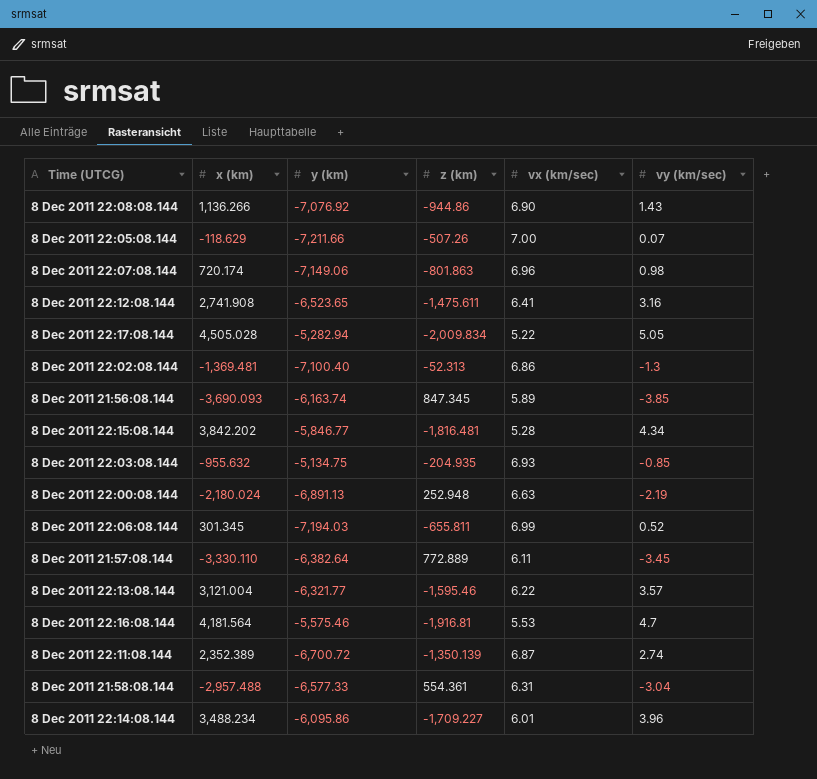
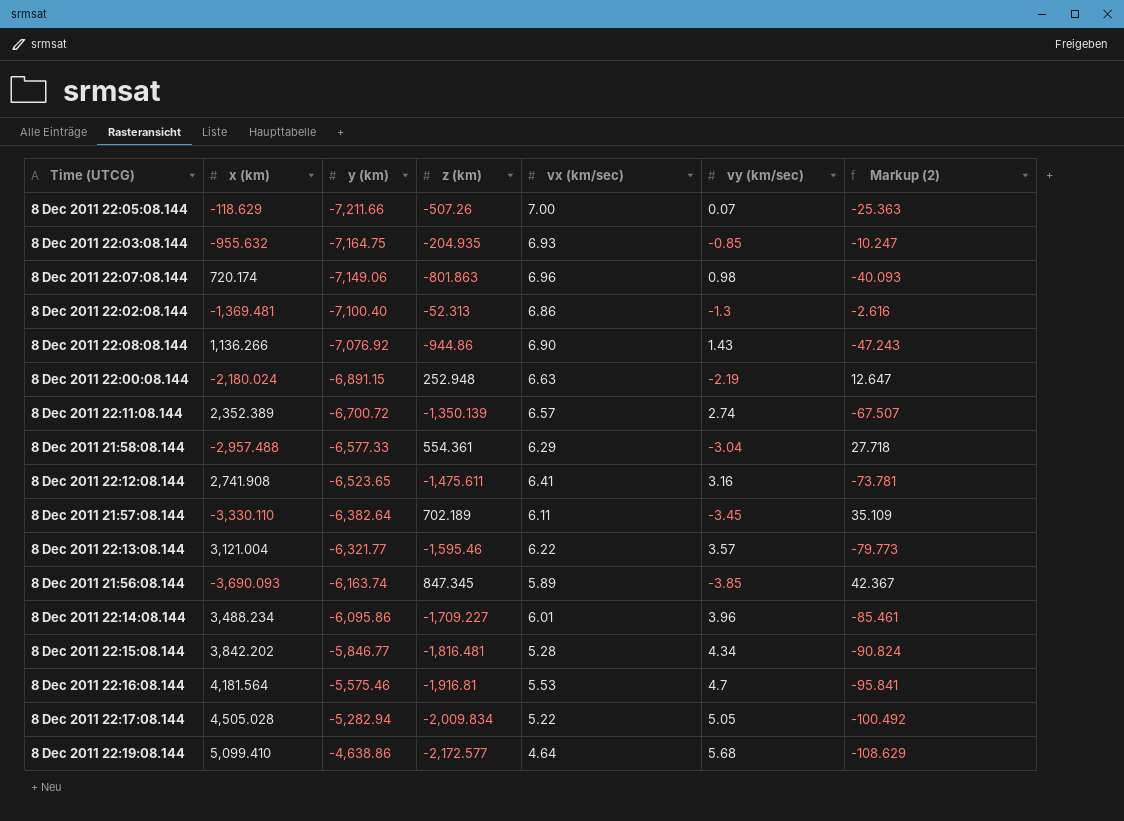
row order: none -> y (km) ascending
column Markup (2) | formula: none -> [z (km)] * 0.05
row 8 Dec 2011 22:06:08.144: 301.345 | -7,194.03 | -655.811 | 6.99 | 0.52 -> none
8 Dec 2011 22:03:08.144 | y (km): -5,134.75 -> -7,164.75
8 Dec 2011 22:00:08.144 | y (km): -6,891.13 -> -6,891.15
8 Dec 2011 22:11:08.144 | vx (km/sec): 6.87 -> 6.57
8 Dec 2011 21:58:08.144 | vx (km/sec): 6.31 -> 6.29
8 Dec 2011 21:57:08.144 | z (km): 772.889 -> 702.189
row 8 Dec 2011 22:19:08.144: none -> 5,099.410 | -4,638.86 | -2,172.577 | 4.64 | 5.68 | -108.629

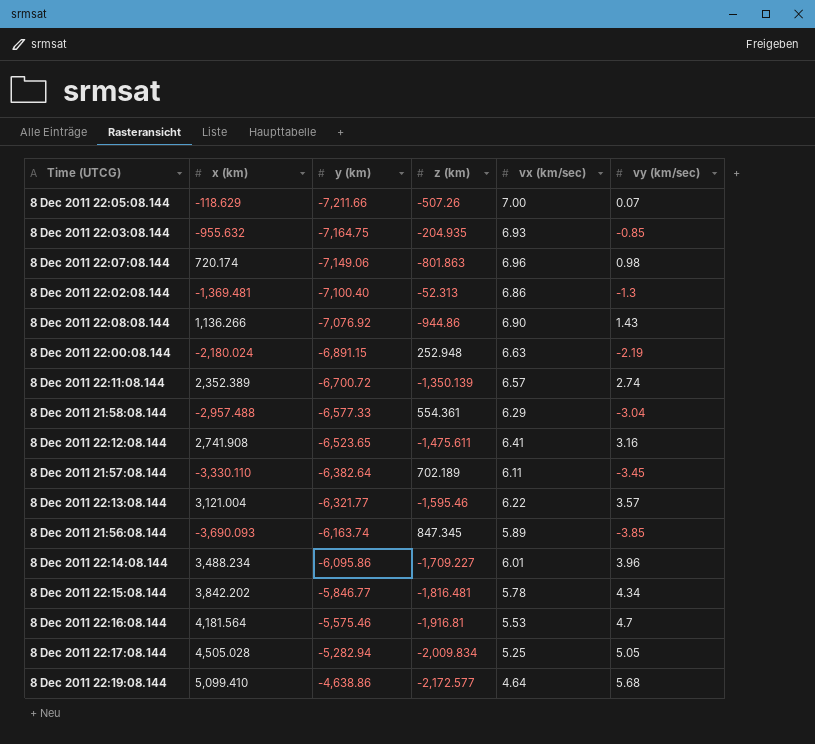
column Markup (2) | formula: [z (km)] * 0.05 -> none
8 Dec 2011 22:15:08.144 | vx (km/sec): 5.28 -> 5.78
8 Dec 2011 22:17:08.144 | vx (km/sec): 5.22 -> 5.25

